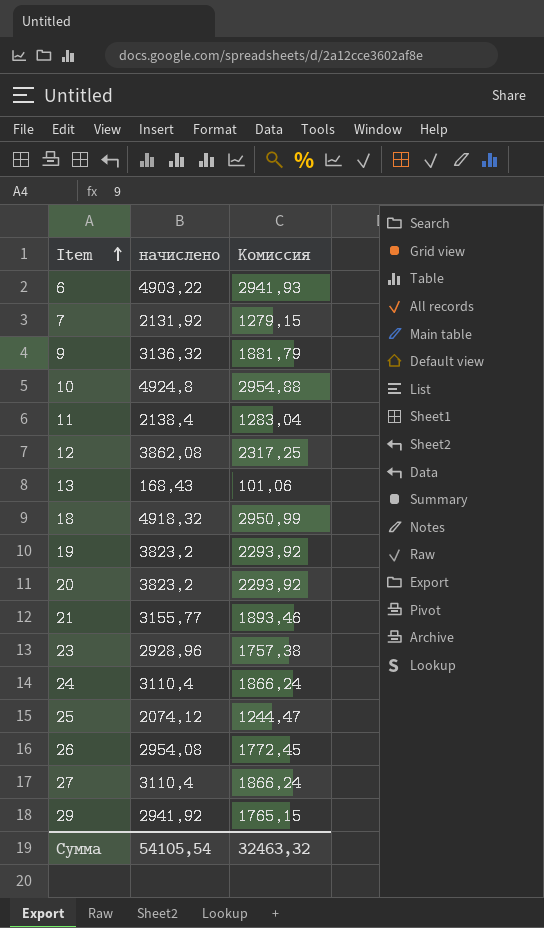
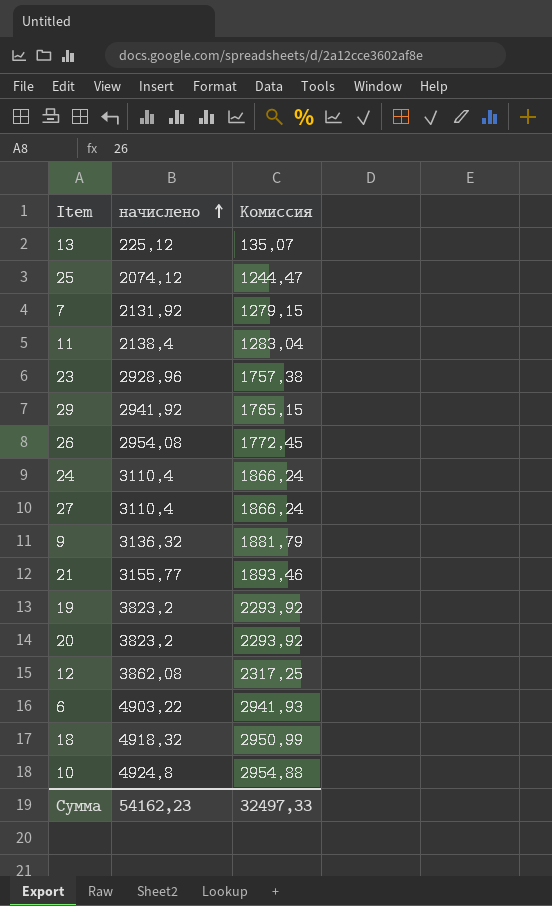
row order: Item ascending -> начислено ascending
13 | начислено: 168,43 -> 225,12
13 | Комиссия: 101,06 -> 135,07
Сумма | начислено: 54105,54 -> 54162,23
Сумма | Комиссия: 32463,32 -> 32497,33

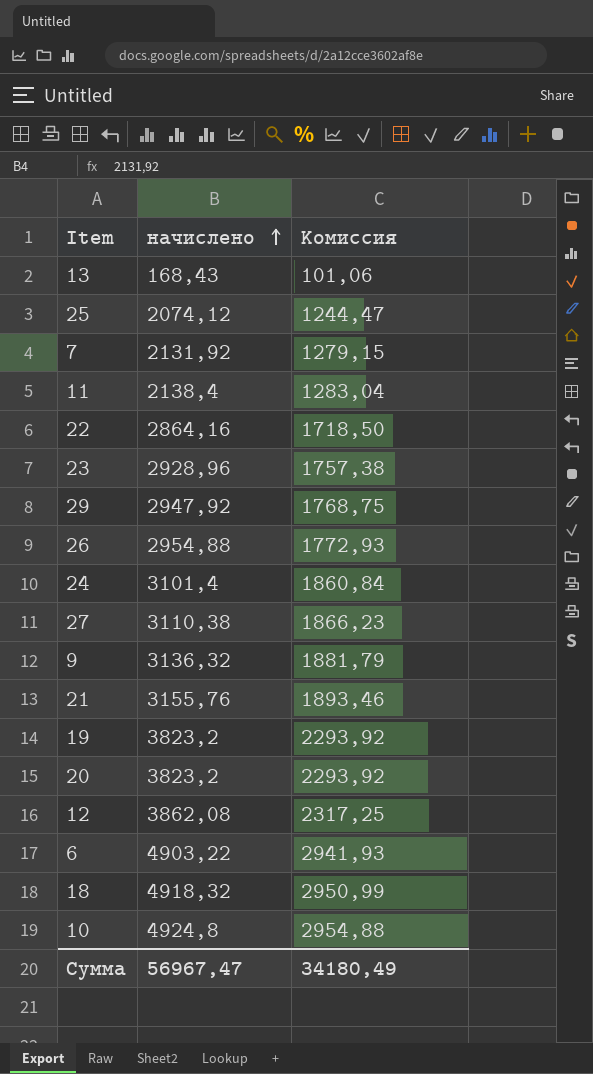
13 | начислено: 225,12 -> 168,43
13 | Комиссия: 135,07 -> 101,06
row 22: none -> 2864,16 | 1718,50
29 | начислено: 2941,92 -> 2947,92
29 | Комиссия: 1765,15 -> 1768,75
26 | начислено: 2954,08 -> 2954,88
26 | Комиссия: 1772,45 -> 1772,93
24 | начислено: 3110,4 -> 3101,4
24 | Комиссия: 1866,24 -> 1860,84
27 | начислено: 3110,4 -> 3110,38
27 | Комиссия: 1866,24 -> 1866,23
21 | начислено: 3155,77 -> 3155,76
Сумма | начислено: 54162,23 -> 56967,47
Сумма | Комиссия: 32497,33 -> 34180,49

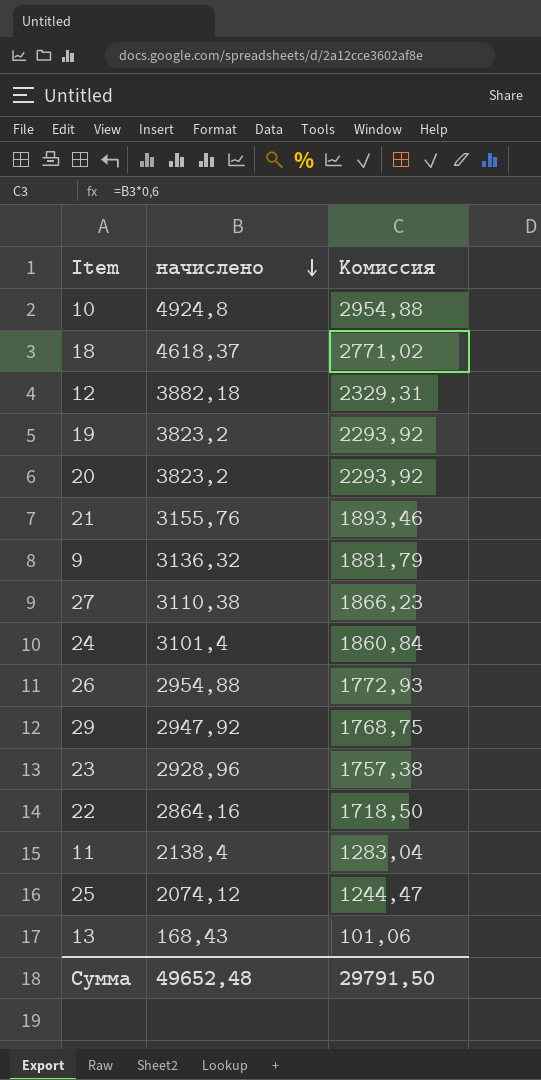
row order: начислено ascending -> начислено descending
row 7: 2131,92 | 1279,15 -> none
row 6: 4903,22 | 2941,93 -> none
18 | начислено: 4918,32 -> 4618,37
18 | Комиссия: 2950,99 -> 2771,02
12 | начислено: 3862,08 -> 3882,18
12 | Комиссия: 2317,25 -> 2329,31
Сумма | начислено: 56967,47 -> 49652,48
Сумма | Комиссия: 34180,49 -> 29791,50

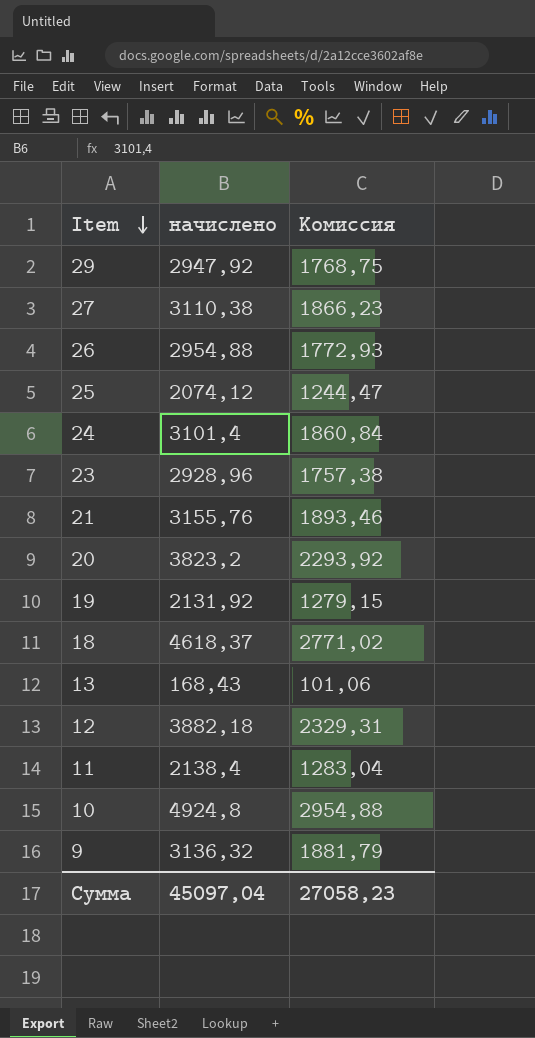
row order: начислено descending -> Item descending
row 22: 2864,16 | 1718,50 -> none
19 | начислено: 3823,2 -> 2131,92
19 | Комиссия: 2293,92 -> 1279,15
Сумма | начислено: 49652,48 -> 45097,04
Сумма | Комиссия: 29791,50 -> 27058,23

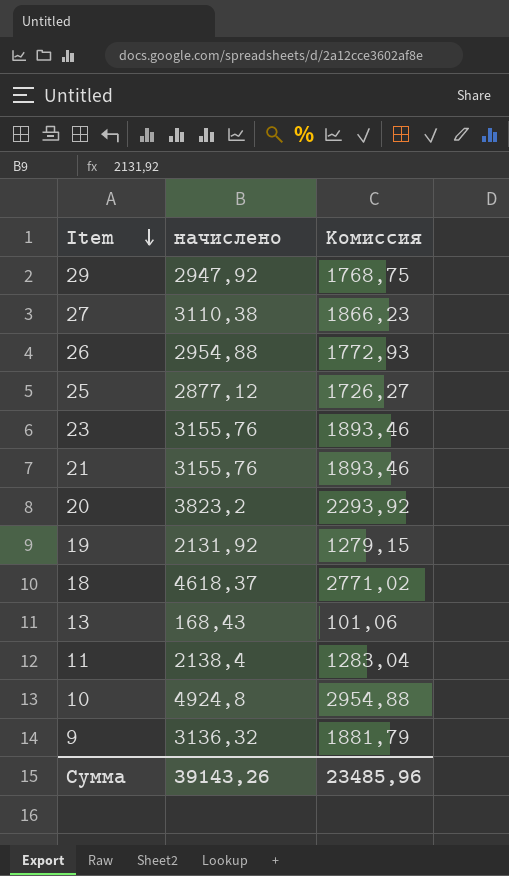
row 24: 3101,4 | 1860,84 -> none
row 12: 3882,18 | 2329,31 -> none
25 | начислено: 2074,12 -> 2877,12
25 | Комиссия: 1244,47 -> 1726,27
23 | начислено: 2928,96 -> 3155,76
23 | Комиссия: 1757,38 -> 1893,46
Сумма | начислено: 45097,04 -> 39143,26
Сумма | Комиссия: 27058,23 -> 23485,96

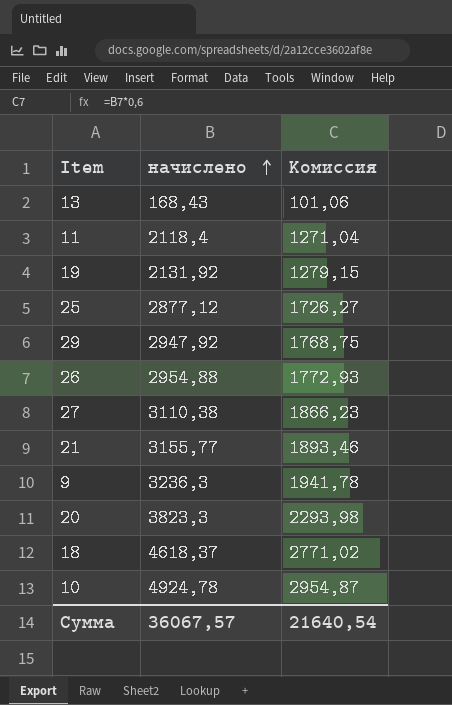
row order: Item descending -> начислено ascending
row 23: 3155,76 | 1893,46 -> none
11 | начислено: 2138,4 -> 2118,4
11 | Комиссия: 1283,04 -> 1271,04
21 | начислено: 3155,76 -> 3155,77
9 | начислено: 3136,32 -> 3236,3
9 | Комиссия: 1881,79 -> 1941,78
20 | начислено: 3823,2 -> 3823,3
20 | Комиссия: 2293,92 -> 2293,98
10 | начислено: 4924,8 -> 4924,78
10 | Комиссия: 2954,88 -> 2954,87
Сумма | начислено: 39143,26 -> 36067,57
Сумма | Комиссия: 23485,96 -> 21640,54

